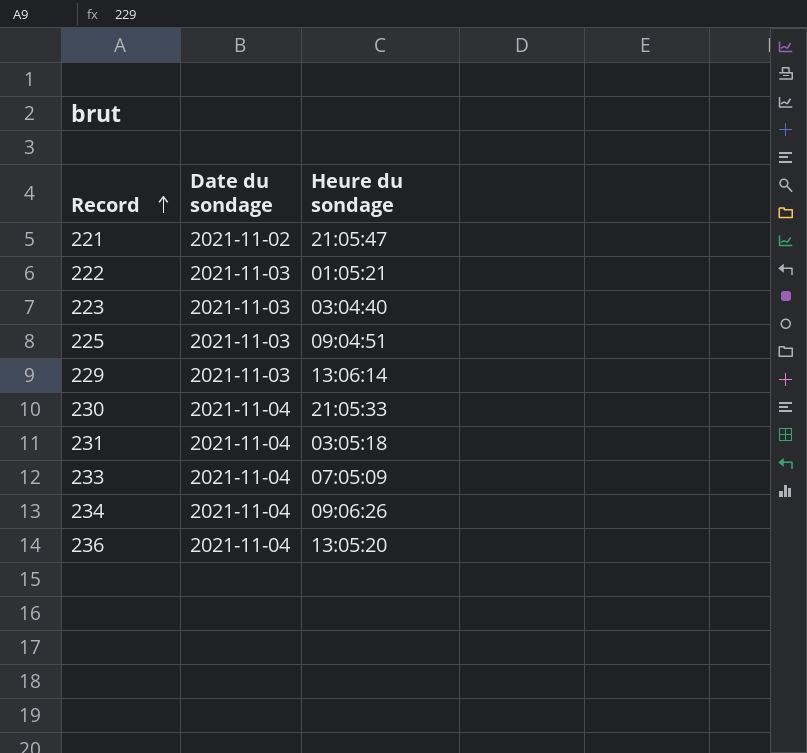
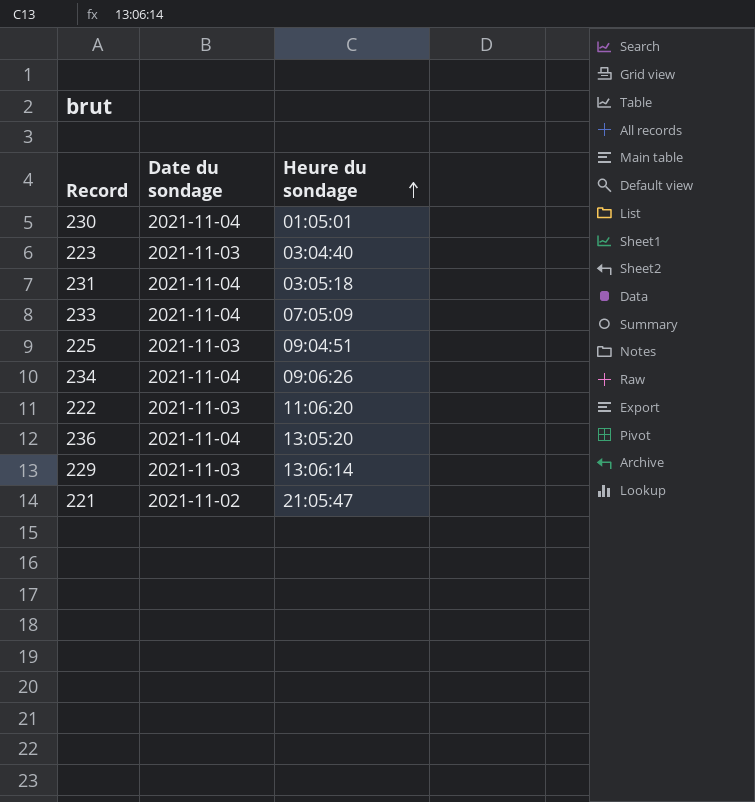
row order: Record ascending -> Heure du sondage ascending
230 | Heure du sondage: 21:05:33 -> 01:05:01
222 | Heure du sondage: 01:05:21 -> 11:06:20

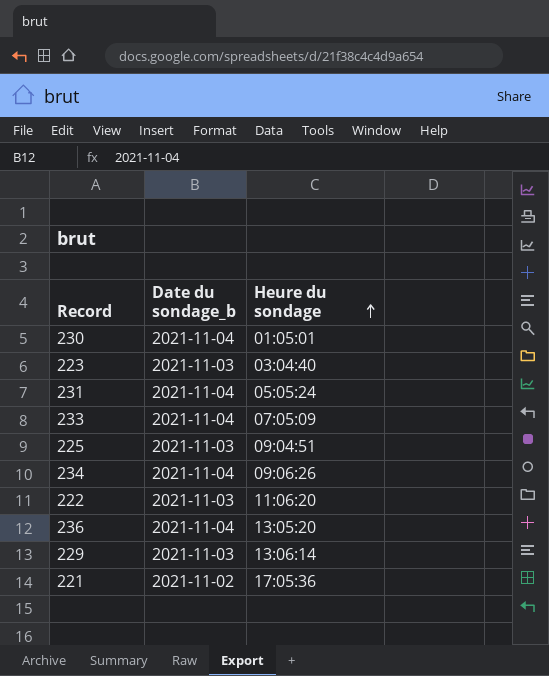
column name: Date du sondage -> Date du sondage_b
231 | Heure du sondage: 03:05:18 -> 05:05:24
221 | Heure du sondage: 21:05:47 -> 17:05:36

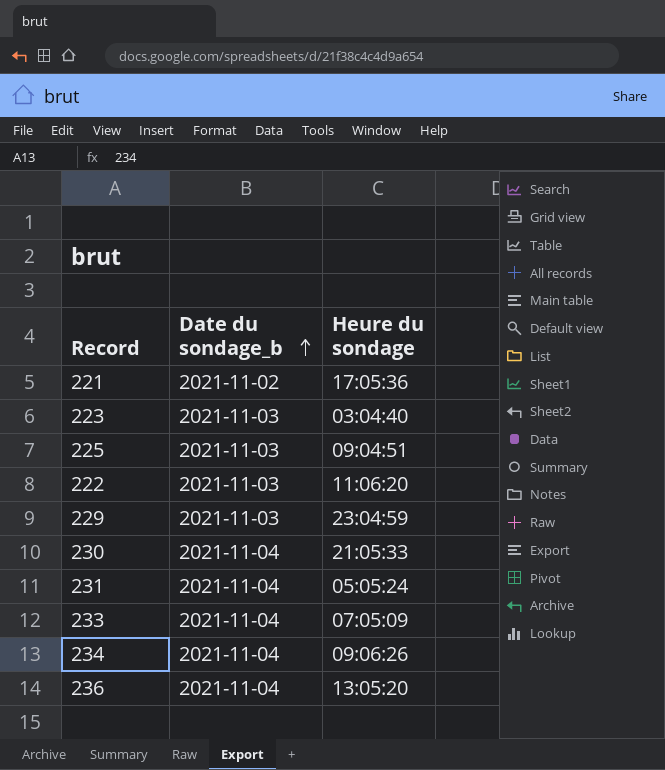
row order: Heure du sondage ascending -> Date du sondage_b ascending
229 | Heure du sondage: 13:06:14 -> 23:04:59
230 | Heure du sondage: 01:05:01 -> 21:05:33

